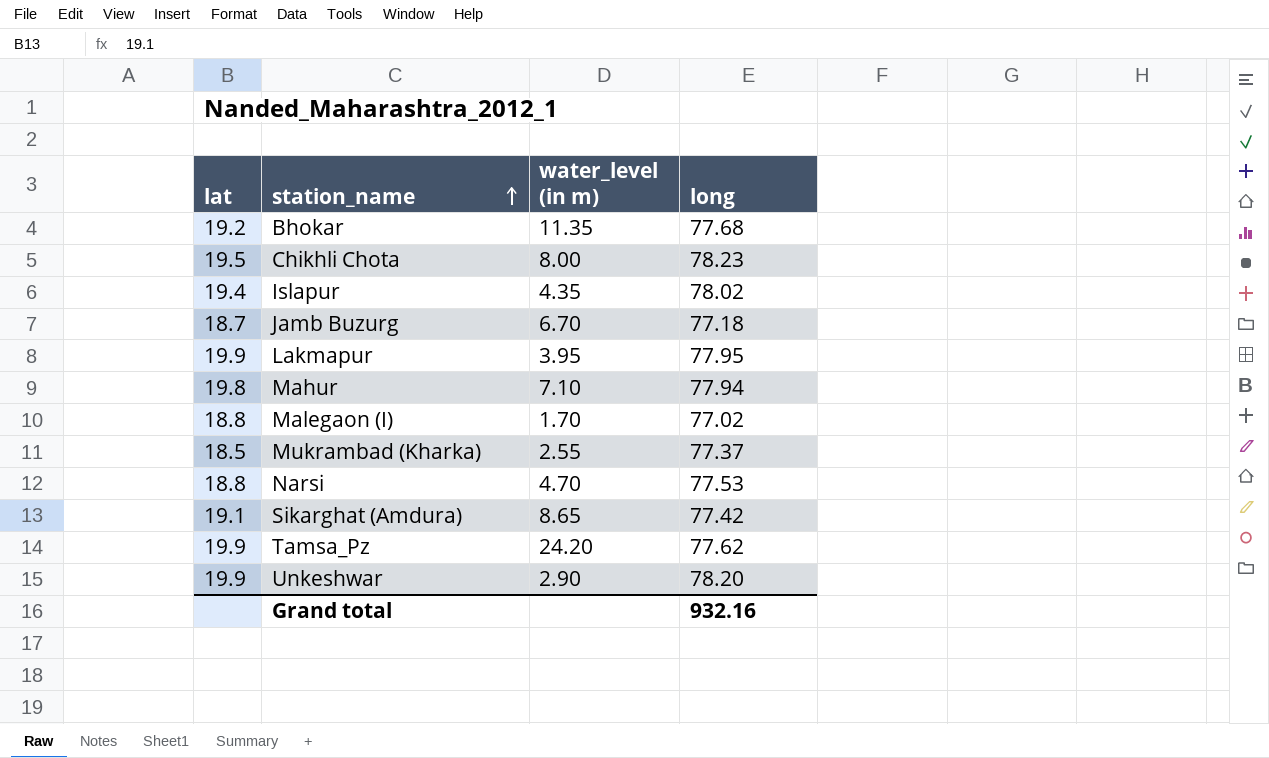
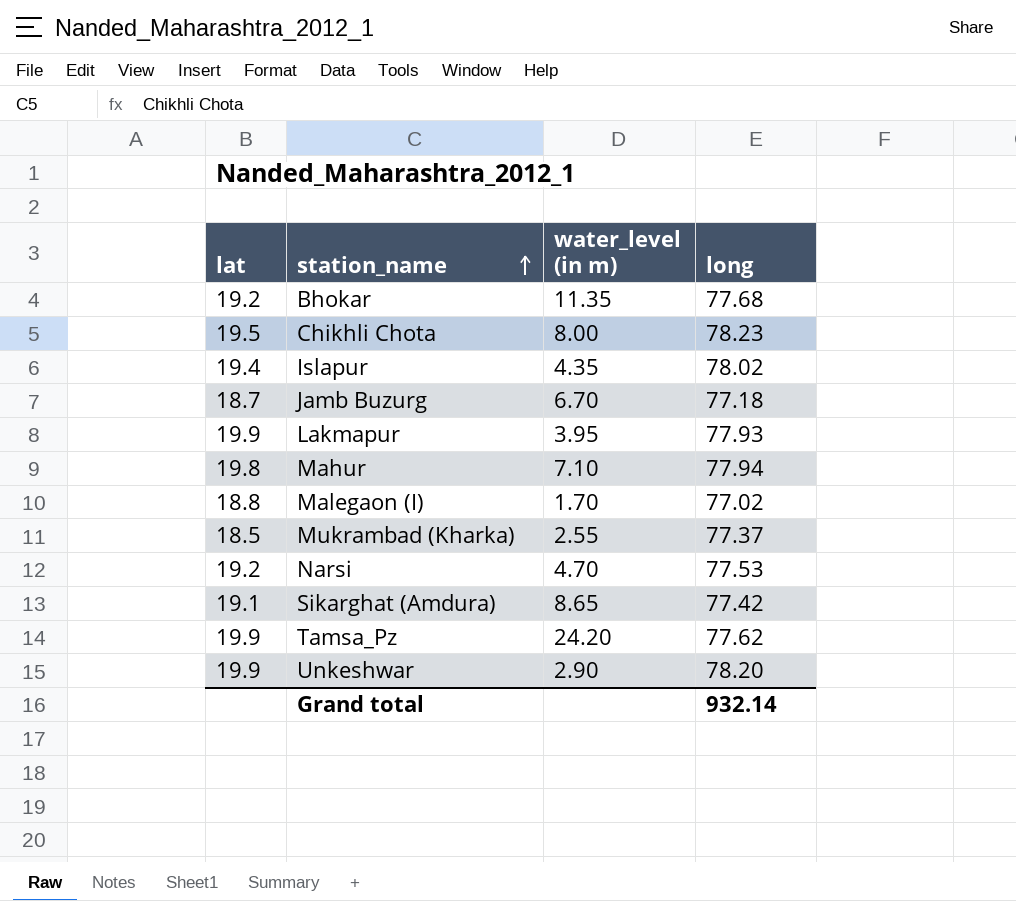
Lakmapur | long: 77.95 -> 77.93
Narsi | lat: 18.8 -> 19.2
Grand total | long: 932.16 -> 932.14

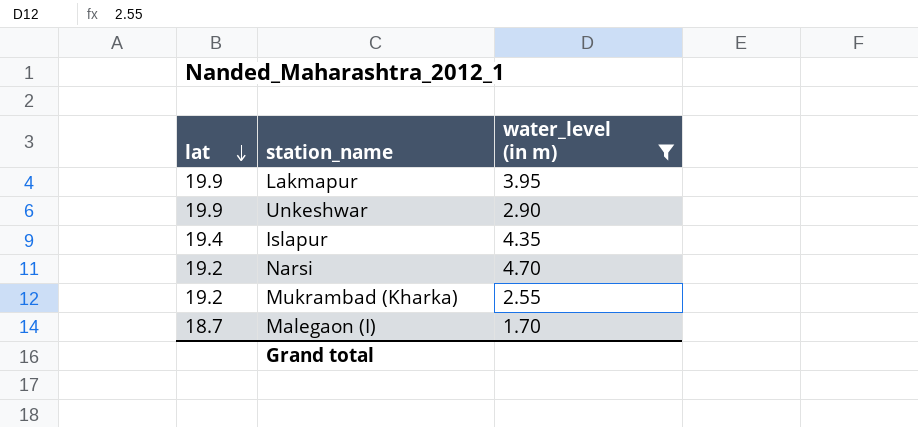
filter: none -> water_level (in m) <= 4.70
row order: station_name ascending -> lat descending
column long | position: 4 -> none
Mukrambad (Kharka) | lat: 18.5 -> 19.2
Malegaon (I) | lat: 18.8 -> 18.7

